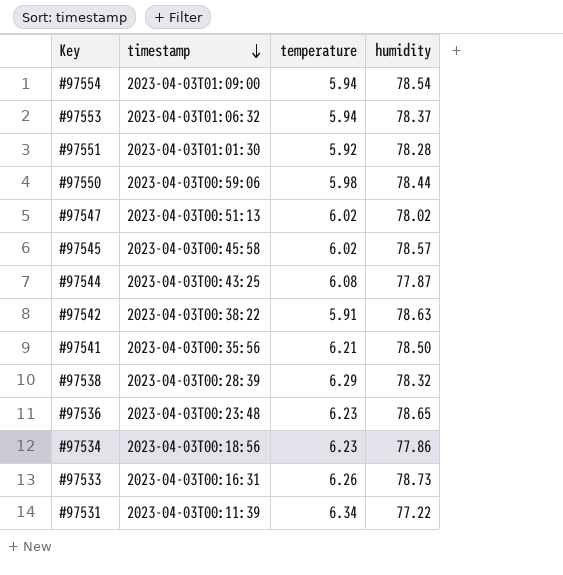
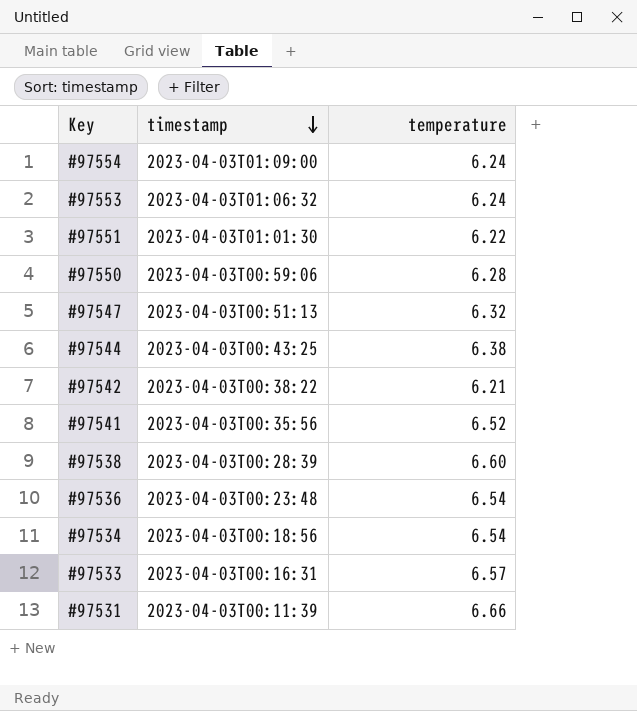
column humidity | position: 4 -> none
row #97545: 2023-04-03T00:45:58 | 6.02 | 78.57 -> none
#97554 | temperature: 5.94 -> 6.24
#97553 | temperature: 5.94 -> 6.24
#97551 | temperature: 5.92 -> 6.22
#97550 | temperature: 5.98 -> 6.28
#97547 | temperature: 6.02 -> 6.32
#97544 | temperature: 6.08 -> 6.38
#97542 | temperature: 5.91 -> 6.21
#97541 | temperature: 6.21 -> 6.52
#97538 | temperature: 6.29 -> 6.60
#97536 | temperature: 6.23 -> 6.54
#97534 | temperature: 6.23 -> 6.54
#97533 | temperature: 6.26 -> 6.57
#97531 | temperature: 6.34 -> 6.66

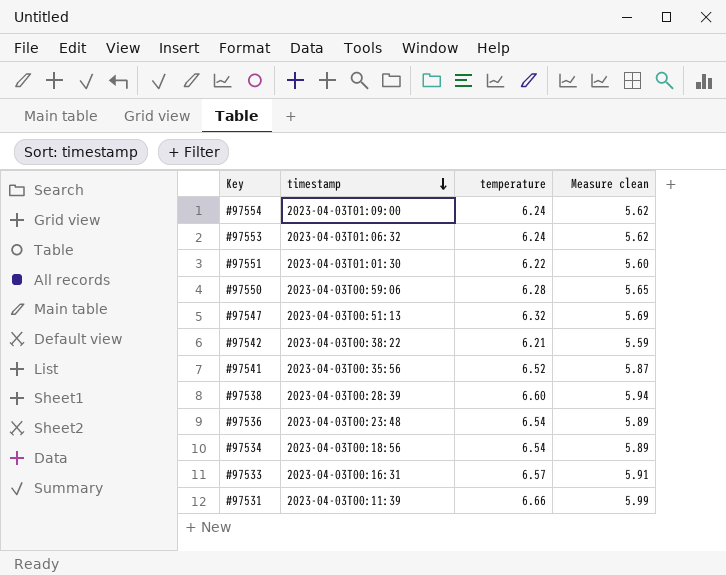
column Measure clean | formula: none -> [temperature] * 0.9
row #97544: 2023-04-03T00:43:25 | 6.38 -> none

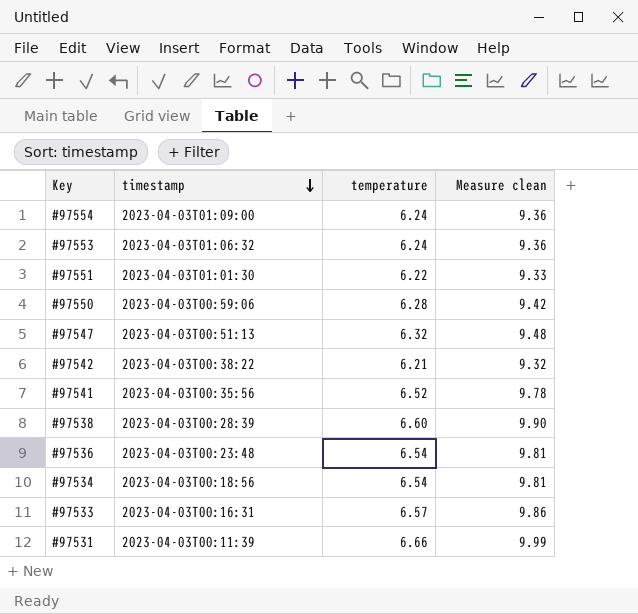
column Measure clean | formula: [temperature] * 0.9 -> [temperature] * 1.5

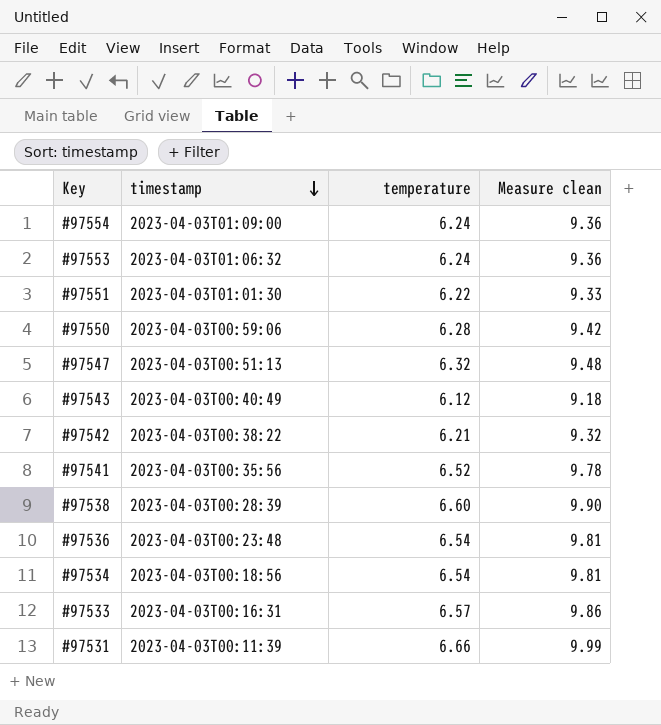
row #97543: none -> 2023-04-03T00:40:49 | 6.12 | 9.18

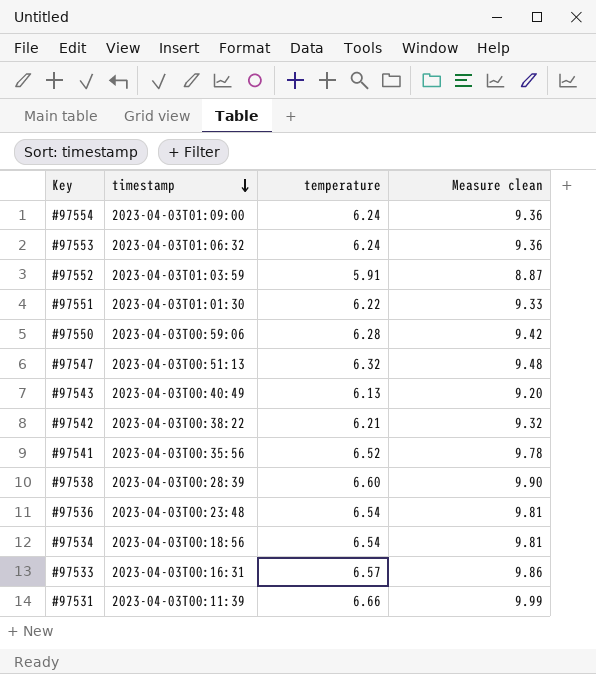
row #97552: none -> 2023-04-03T01:03:59 | 5.91 | 8.87
#97543 | temperature: 6.12 -> 6.13
#97543 | Measure clean: 9.18 -> 9.20

